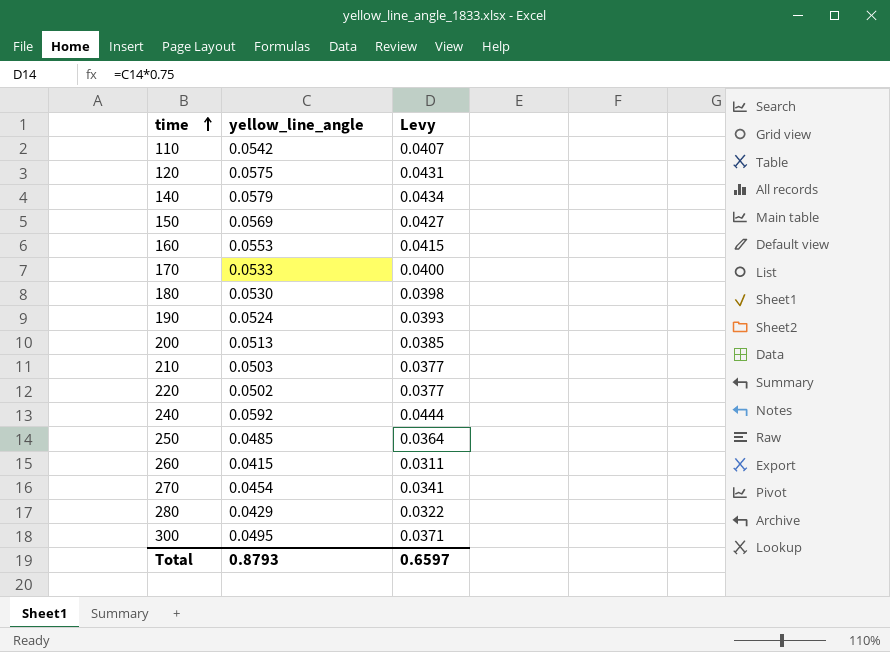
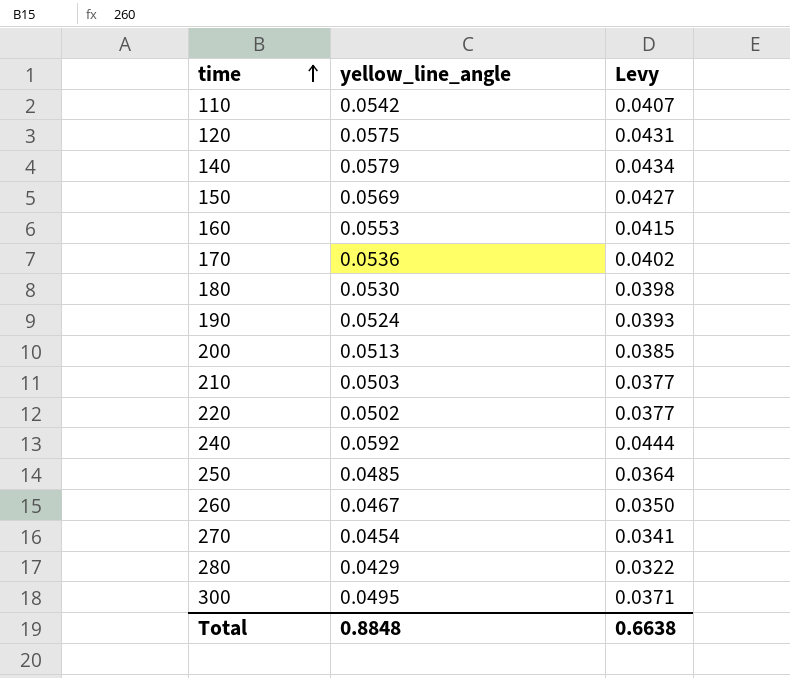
170 | yellow_line_angle: 0.0533 -> 0.0536
170 | Levy: 0.0400 -> 0.0402
260 | yellow_line_angle: 0.0415 -> 0.0467
260 | Levy: 0.0311 -> 0.0350
Total | yellow_line_angle: 0.8793 -> 0.8848
Total | Levy: 0.6597 -> 0.6638

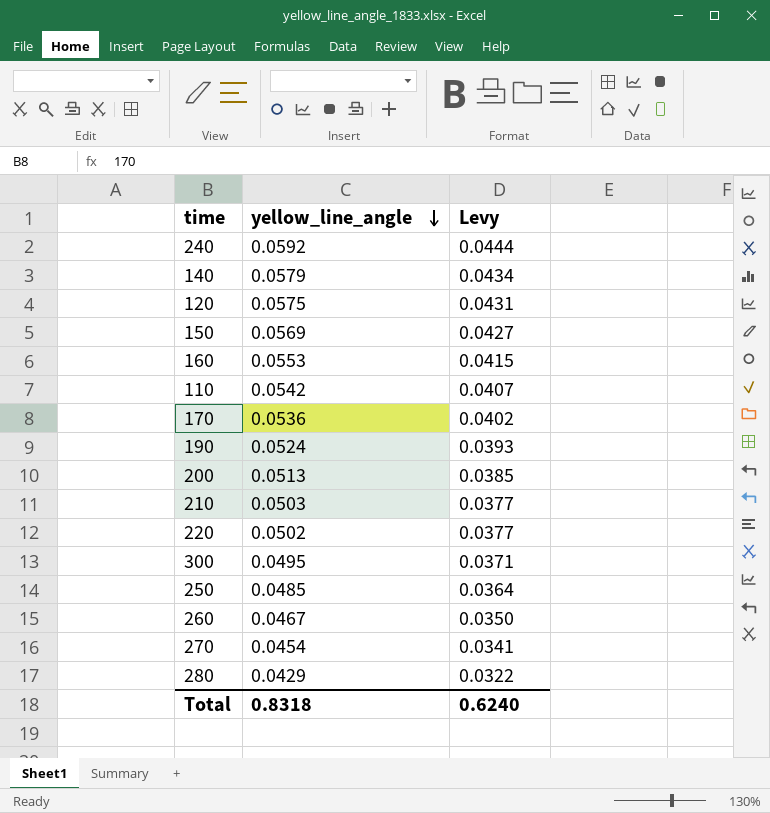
row order: time ascending -> yellow_line_angle descending
row 180: 0.0530 | 0.0398 -> none
Total | yellow_line_angle: 0.8848 -> 0.8318
Total | Levy: 0.6638 -> 0.6240

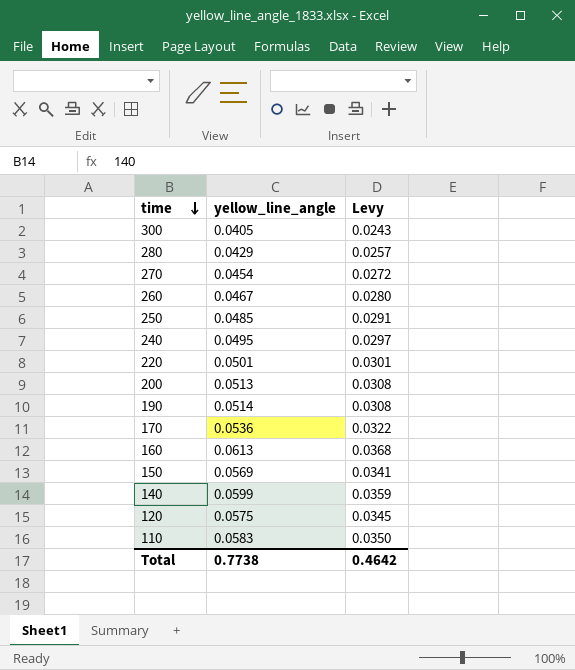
row order: yellow_line_angle descending -> time descending
column Levy | formula: [yellow_line_angle] * 0.75 -> [yellow_line_angle] * 0.6
row 210: 0.0503 | 0.0377 -> none
300 | yellow_line_angle: 0.0495 -> 0.0405
240 | yellow_line_angle: 0.0592 -> 0.0495
220 | yellow_line_angle: 0.0502 -> 0.0501
190 | yellow_line_angle: 0.0524 -> 0.0514
160 | yellow_line_angle: 0.0553 -> 0.0613
140 | yellow_line_angle: 0.0579 -> 0.0599
110 | yellow_line_angle: 0.0542 -> 0.0583
Total | yellow_line_angle: 0.8318 -> 0.7738
Total | Levy: 0.6240 -> 0.4642

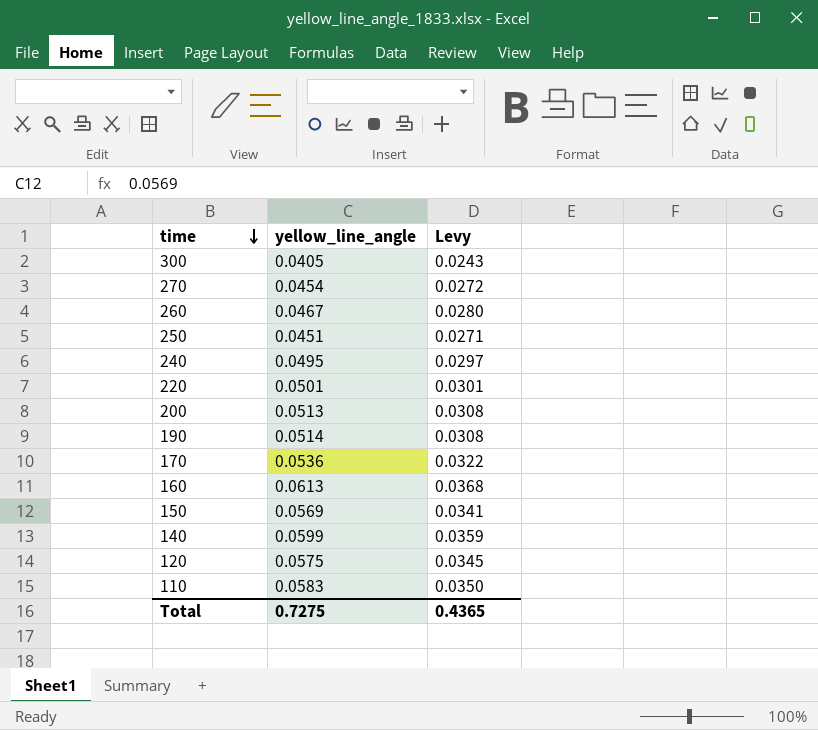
row 280: 0.0429 | 0.0257 -> none
250 | yellow_line_angle: 0.0485 -> 0.0451
250 | Levy: 0.0291 -> 0.0271
Total | yellow_line_angle: 0.7738 -> 0.7275
Total | Levy: 0.4642 -> 0.4365

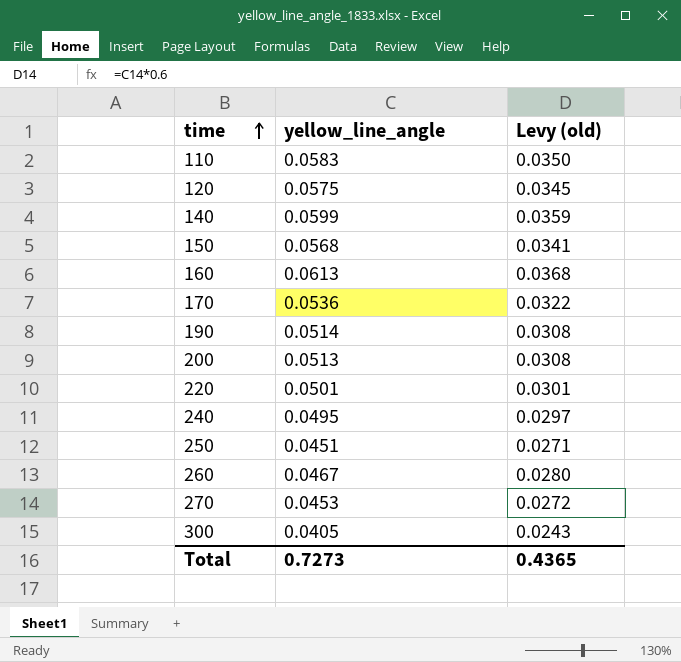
row order: time descending -> time ascending
column name: Levy -> Levy (old)
150 | yellow_line_angle: 0.0569 -> 0.0568
270 | yellow_line_angle: 0.0454 -> 0.0453
Total | yellow_line_angle: 0.7275 -> 0.7273

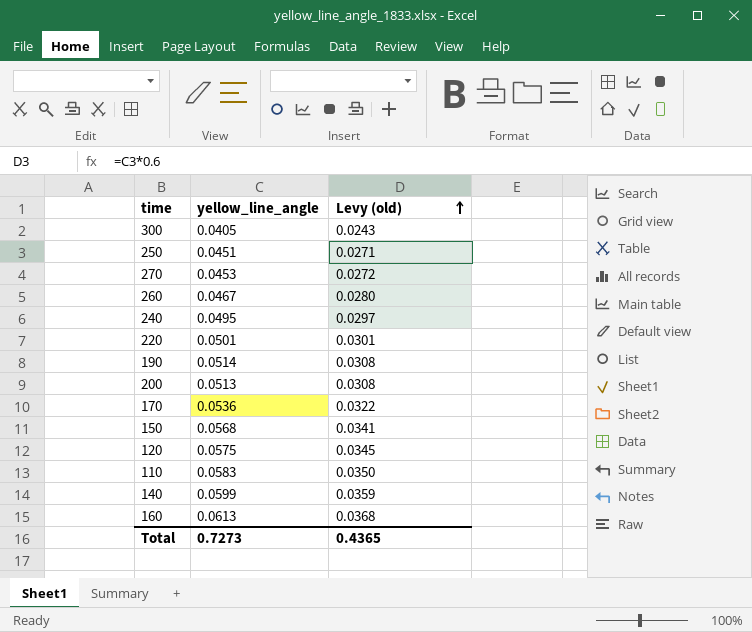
row order: time ascending -> Levy (old) ascending

